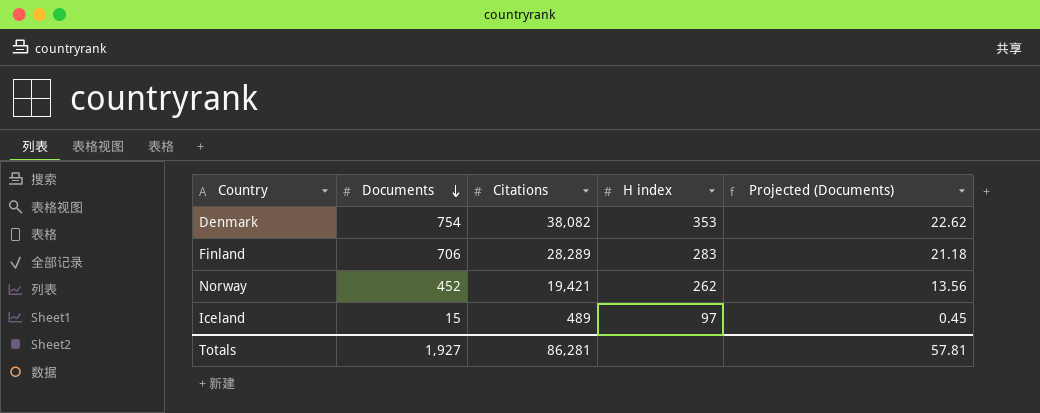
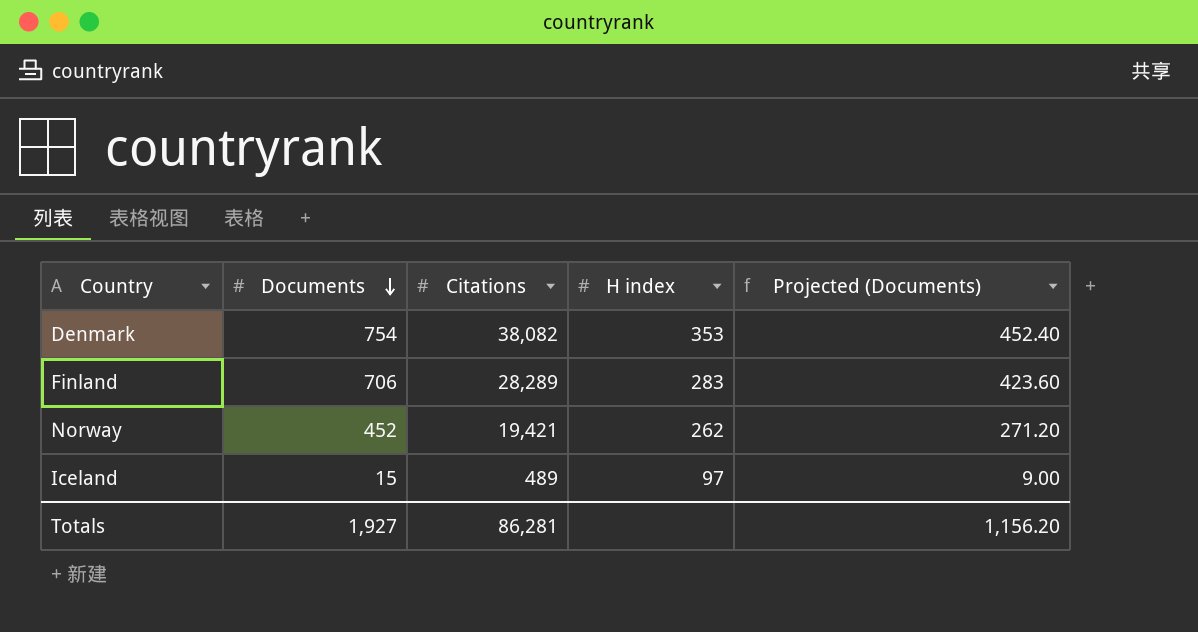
column Projected (Documents) | formula: [Documents] * 0.03 -> [Documents] * 0.6
Totals | Projected (Documents): 57.81 -> 1,156.20

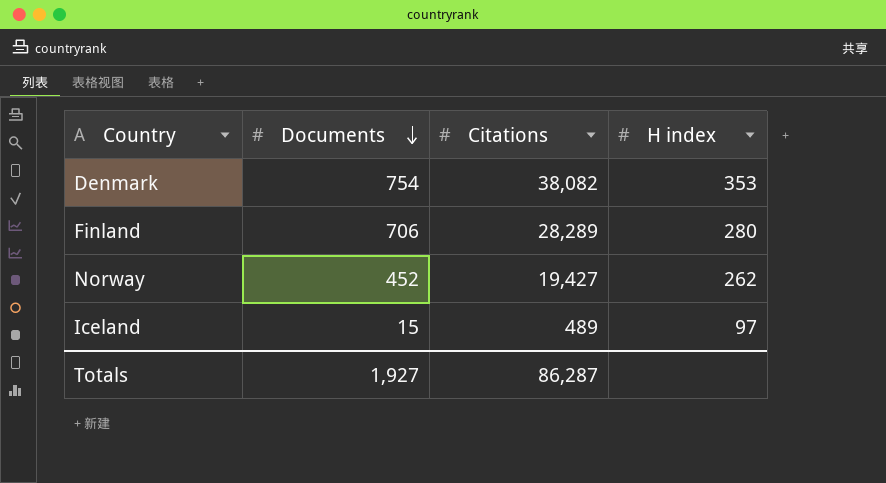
column Projected (Documents) | formula: [Documents] * 0.6 -> none
Finland | H index: 283 -> 280
Norway | Citations: 19,421 -> 19,427
Totals | Citations: 86,281 -> 86,287

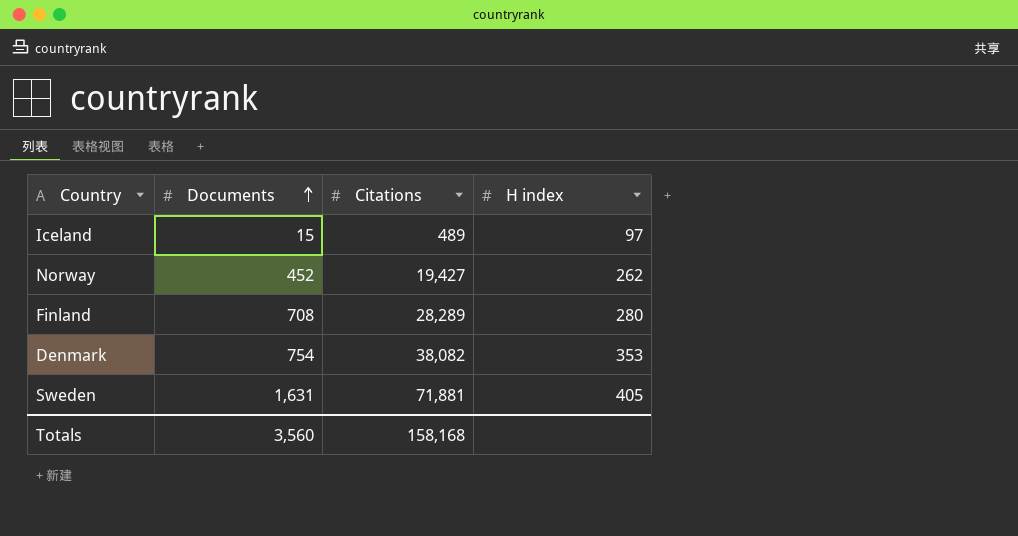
row order: Documents descending -> Documents ascending
Finland | Documents: 706 -> 708
row Sweden: none -> 1,631 | 71,881 | 405
Totals | Documents: 1,927 -> 3,560
Totals | Citations: 86,287 -> 158,168

